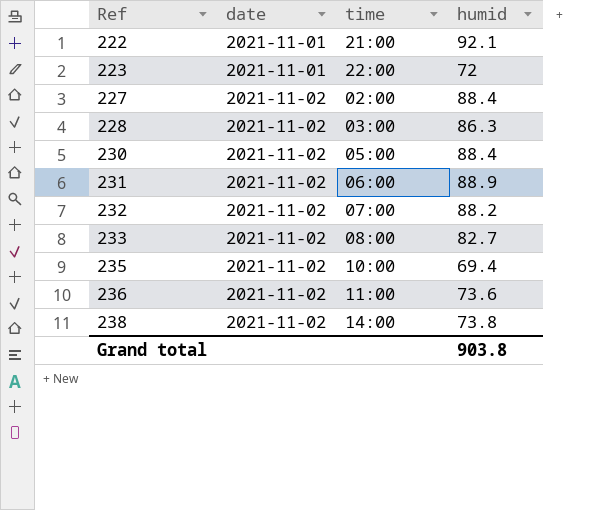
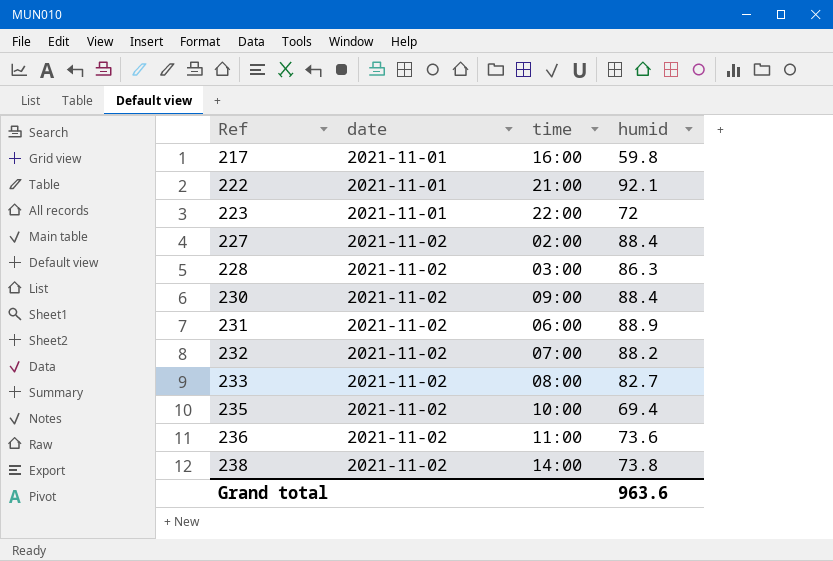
row 217: none -> 2021-11-01 | 16:00 | 59.8
230 | time: 05:00 -> 09:00
Grand total | humid: 903.8 -> 963.6

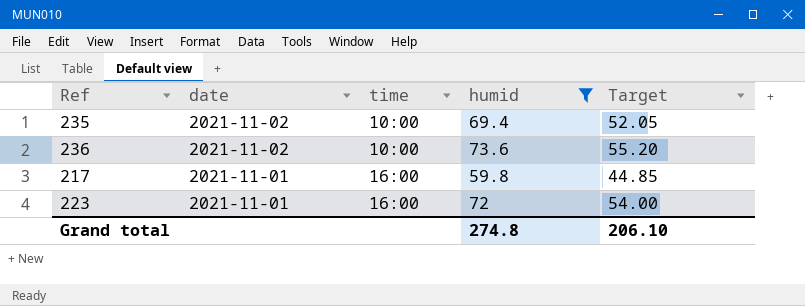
filter: none -> humid <= 73.6
row order: Ref ascending -> date descending
column Target | formula: none -> [humid] * 0.75
236 | time: 11:00 -> 10:00
223 | time: 22:00 -> 16:00
Grand total | humid: 963.6 -> 274.8

